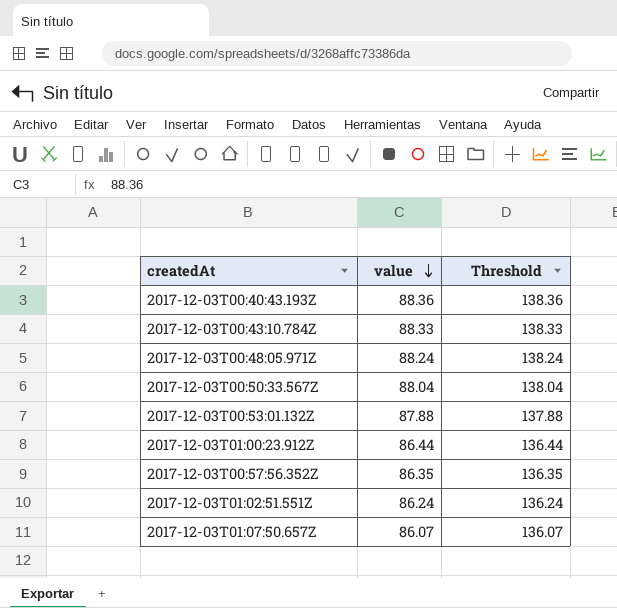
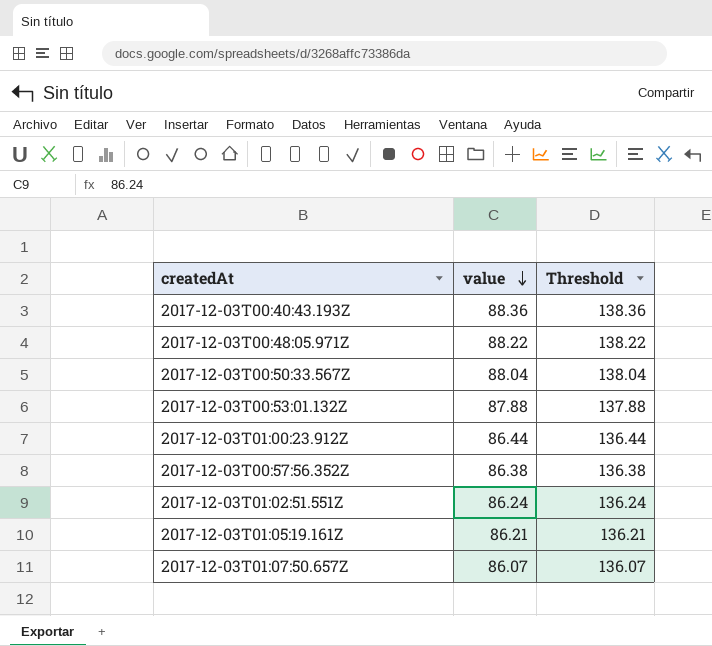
row 2017-12-03T00:43:10.784Z: 88.33 | 138.33 -> none
2017-12-03T00:48:05.971Z | value: 88.24 -> 88.22
2017-12-03T00:48:05.971Z | Threshold: 138.24 -> 138.22
2017-12-03T00:57:56.352Z | value: 86.35 -> 86.38
2017-12-03T00:57:56.352Z | Threshold: 136.35 -> 136.38
row 2017-12-03T01:05:19.161Z: none -> 86.21 | 136.21

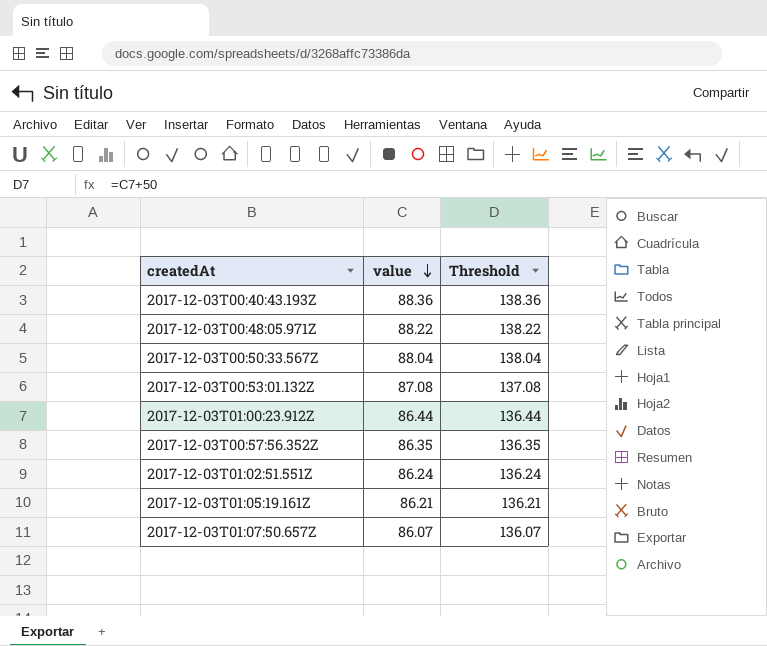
2017-12-03T00:53:01.132Z | value: 87.88 -> 87.08
2017-12-03T00:53:01.132Z | Threshold: 137.88 -> 137.08
2017-12-03T00:57:56.352Z | value: 86.38 -> 86.35
2017-12-03T00:57:56.352Z | Threshold: 136.38 -> 136.35

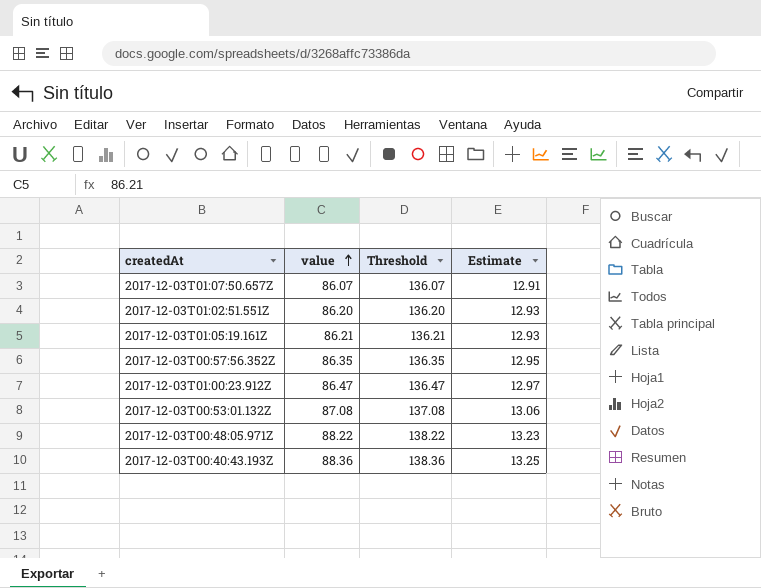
row order: value descending -> value ascending
column Estimate | formula: none -> [value] * 0.15
row 2017-12-03T00:50:33.567Z: 88.04 | 138.04 -> none
2017-12-03T01:02:51.551Z | value: 86.24 -> 86.20
2017-12-03T01:02:51.551Z | Threshold: 136.24 -> 136.20
2017-12-03T01:00:23.912Z | value: 86.44 -> 86.47
2017-12-03T01:00:23.912Z | Threshold: 136.44 -> 136.47

